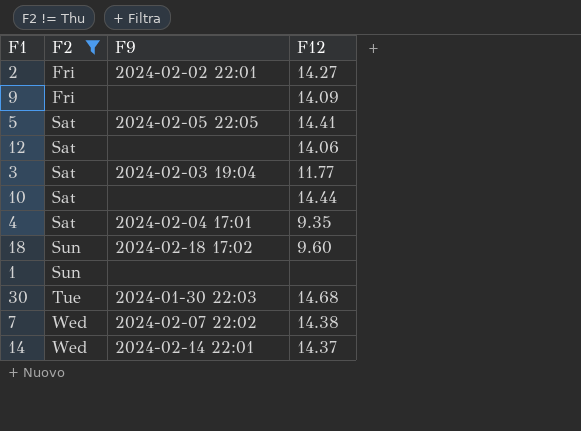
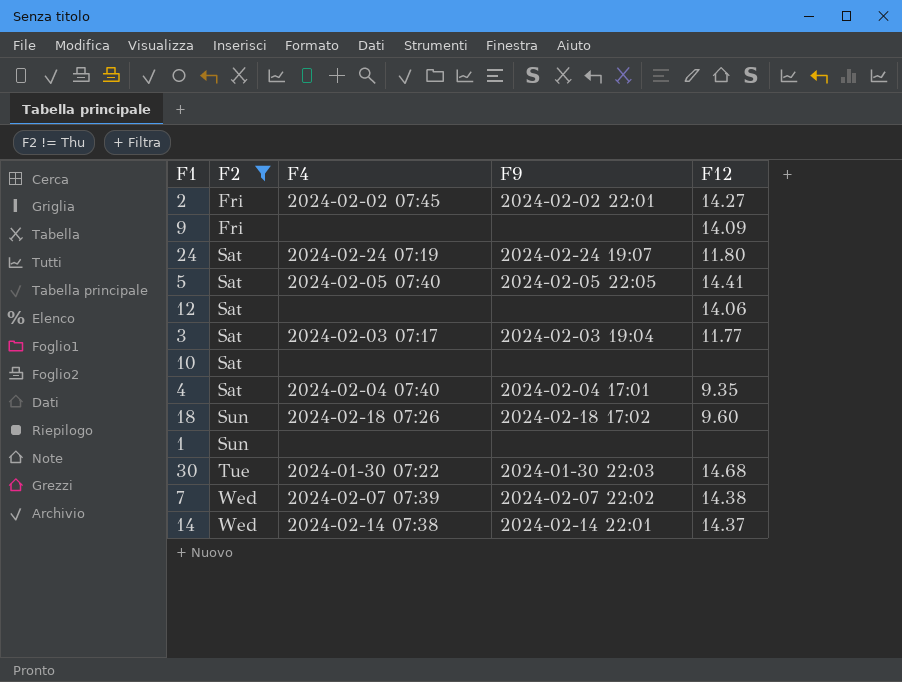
column F4 | position: none -> 3
row 24: none -> Sat | 2024-02-24 07:19 | 2024-02-24 19:07 | 11.80
10 | F12: 14.44 -> none

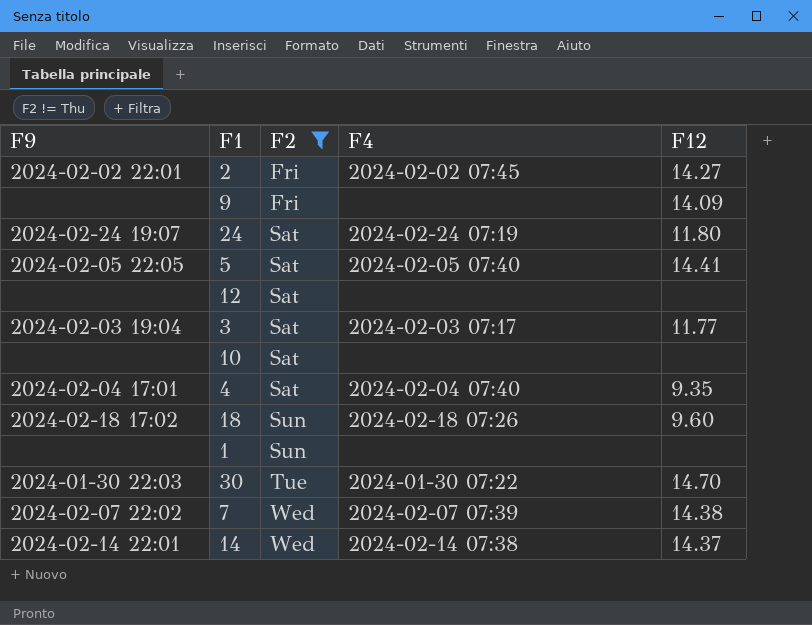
column F9 | position: 4 -> 1
12 | F12: 14.06 -> none
30 | F12: 14.68 -> 14.70

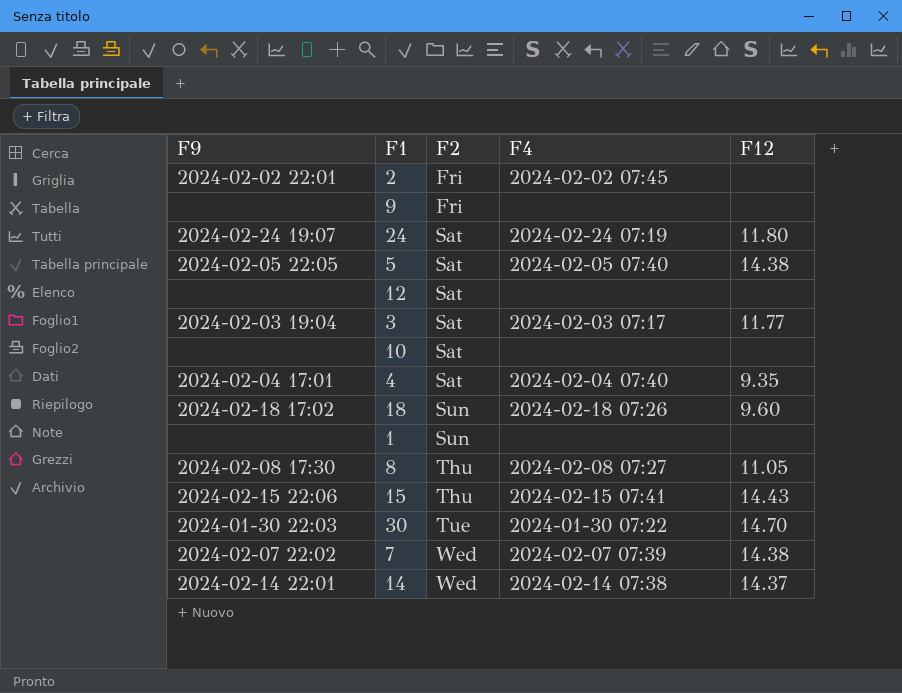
filter: F2 != Thu -> none
2 | F12: 14.27 -> none
9 | F12: 14.09 -> none
5 | F12: 14.41 -> 14.38

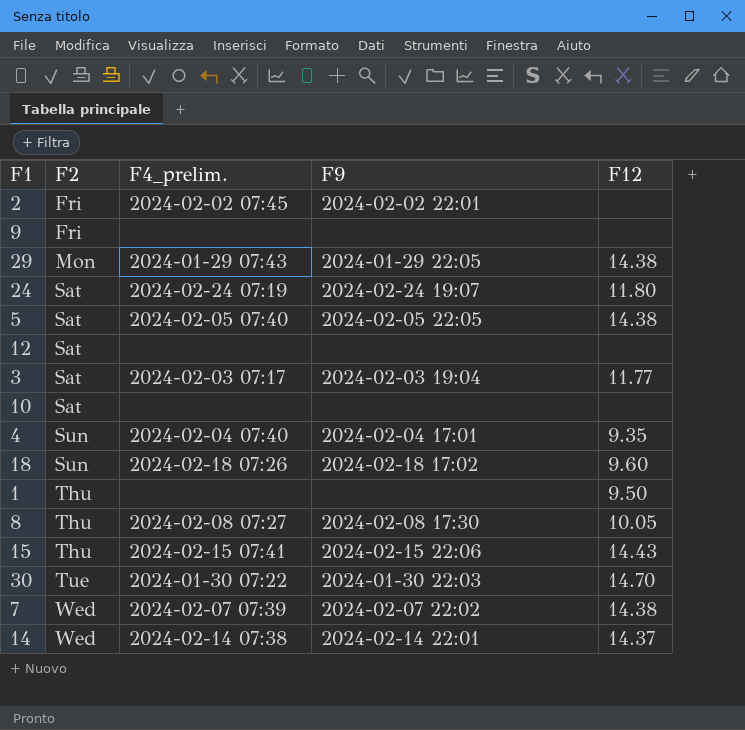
column name: F4 -> F4_prelim.
column F9 | position: 1 -> 4
row 29: none -> Mon | 2024-01-29 07:43 | 2024-01-29 22:05 | 14.38
4 | F2: Sat -> Sun
1 | F2: Sun -> Thu
1 | F12: none -> 9.50
8 | F12: 11.05 -> 10.05

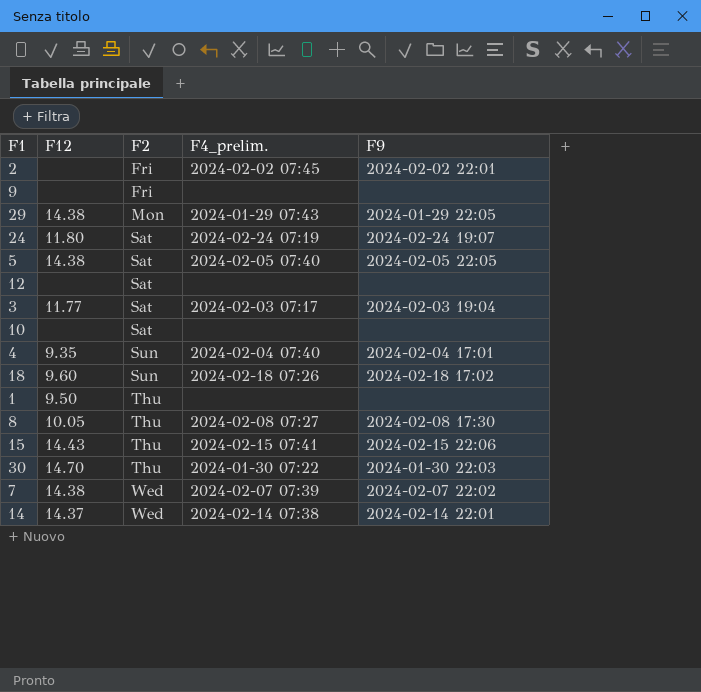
column F12 | position: 5 -> 2
30 | F2: Tue -> Thu

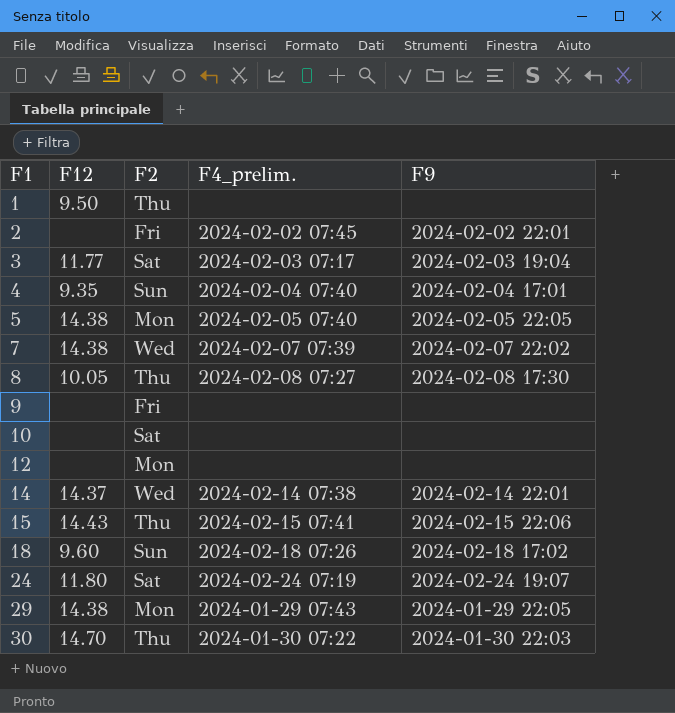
row order: F2 ascending -> F1 ascending
5 | F2: Sat -> Mon
12 | F2: Sat -> Mon

